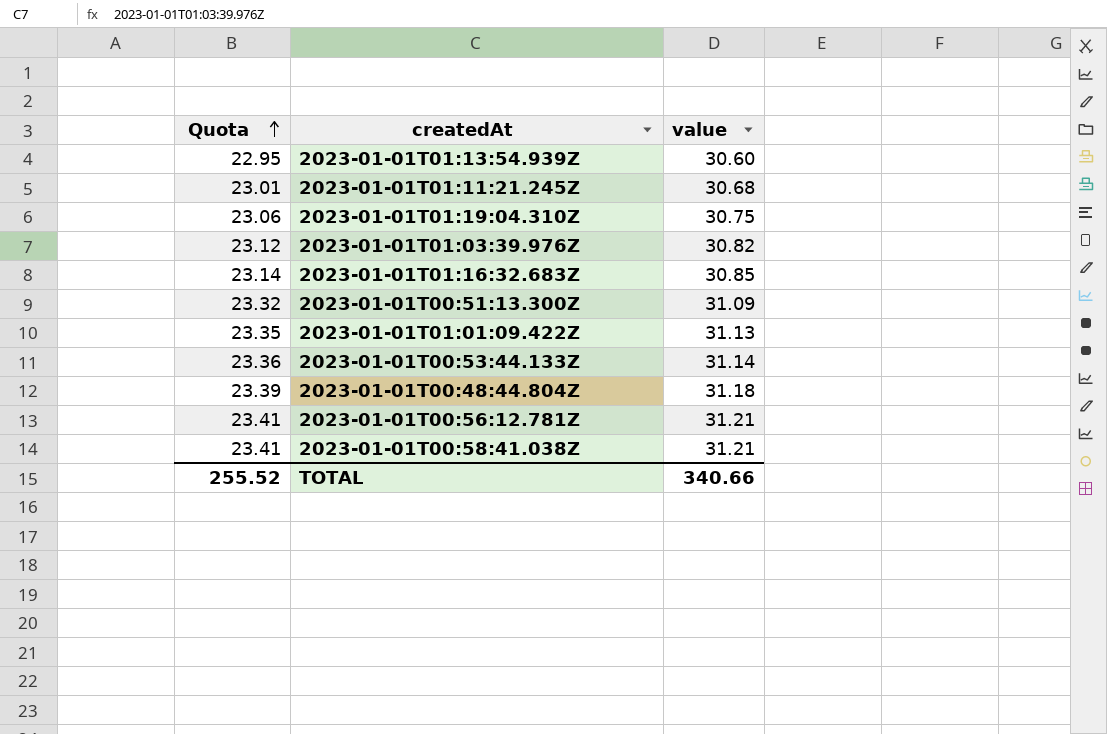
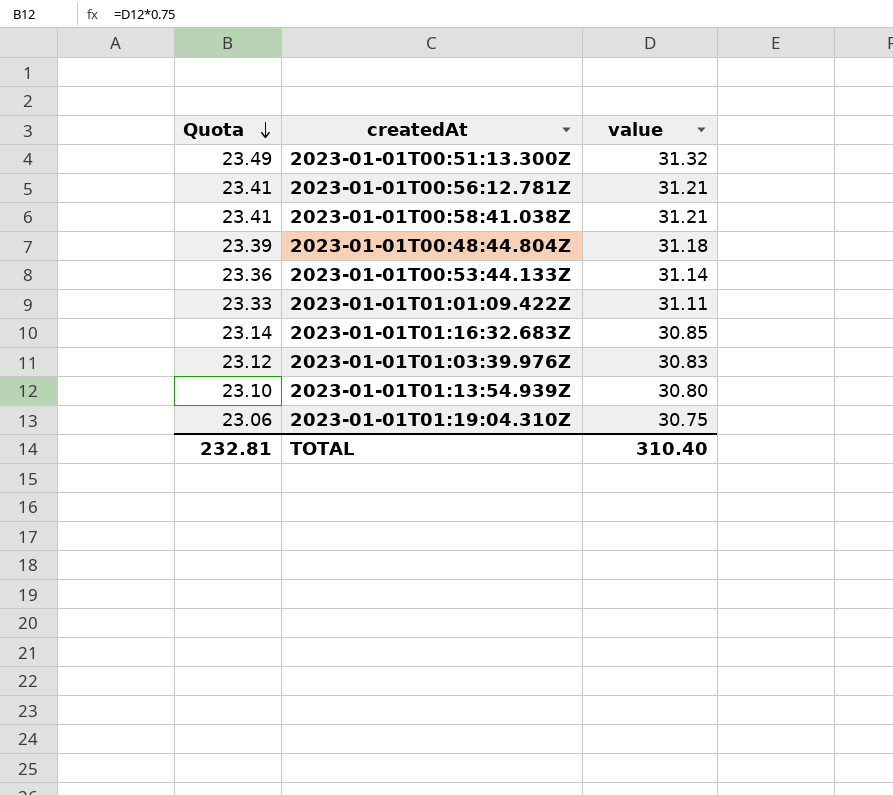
row order: Quota ascending -> Quota descending
row 2023-01-01T01:11:21.245Z: 23.01 | 30.68 -> none
2023-01-01T00:51:13.300Z | Quota: 23.32 -> 23.49
2023-01-01T00:51:13.300Z | value: 31.09 -> 31.32
2023-01-01T01:01:09.422Z | Quota: 23.35 -> 23.33
2023-01-01T01:01:09.422Z | value: 31.13 -> 31.11
2023-01-01T01:03:39.976Z | value: 30.82 -> 30.83
2023-01-01T01:13:54.939Z | Quota: 22.95 -> 23.10
2023-01-01T01:13:54.939Z | value: 30.60 -> 30.80
TOTAL | Quota: 255.52 -> 232.81
TOTAL | value: 340.66 -> 310.40

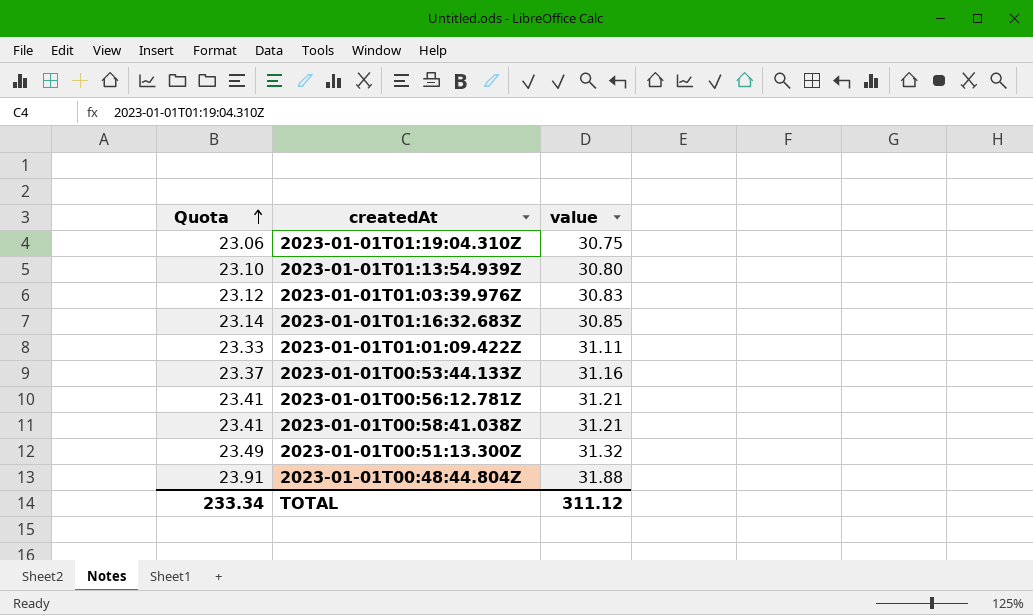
row order: Quota descending -> Quota ascending
2023-01-01T00:53:44.133Z | Quota: 23.36 -> 23.37
2023-01-01T00:53:44.133Z | value: 31.14 -> 31.16
2023-01-01T00:48:44.804Z | Quota: 23.39 -> 23.91
2023-01-01T00:48:44.804Z | value: 31.18 -> 31.88
TOTAL | Quota: 232.81 -> 233.34
TOTAL | value: 310.40 -> 311.12

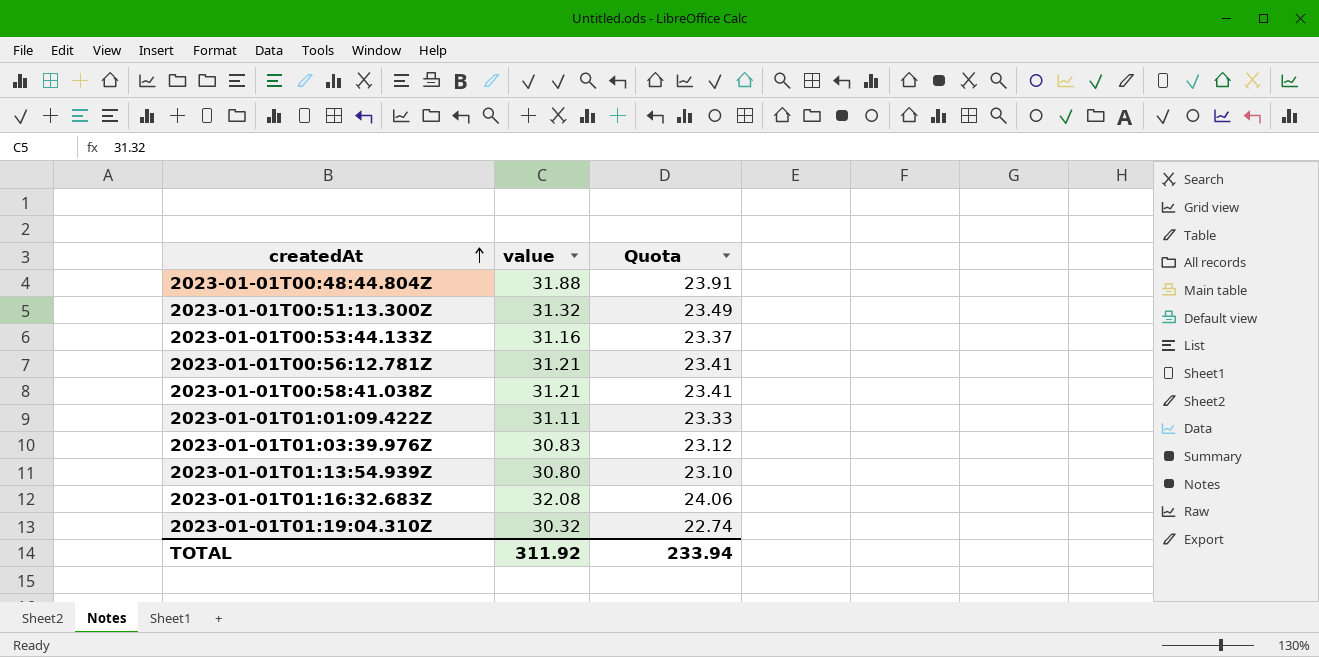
row order: Quota ascending -> createdAt ascending
column Quota | position: 1 -> 3
2023-01-01T01:16:32.683Z | value: 30.85 -> 32.08
2023-01-01T01:16:32.683Z | Quota: 23.14 -> 24.06
2023-01-01T01:19:04.310Z | value: 30.75 -> 30.32
2023-01-01T01:19:04.310Z | Quota: 23.06 -> 22.74
TOTAL | value: 311.12 -> 311.92
TOTAL | Quota: 233.34 -> 233.94

